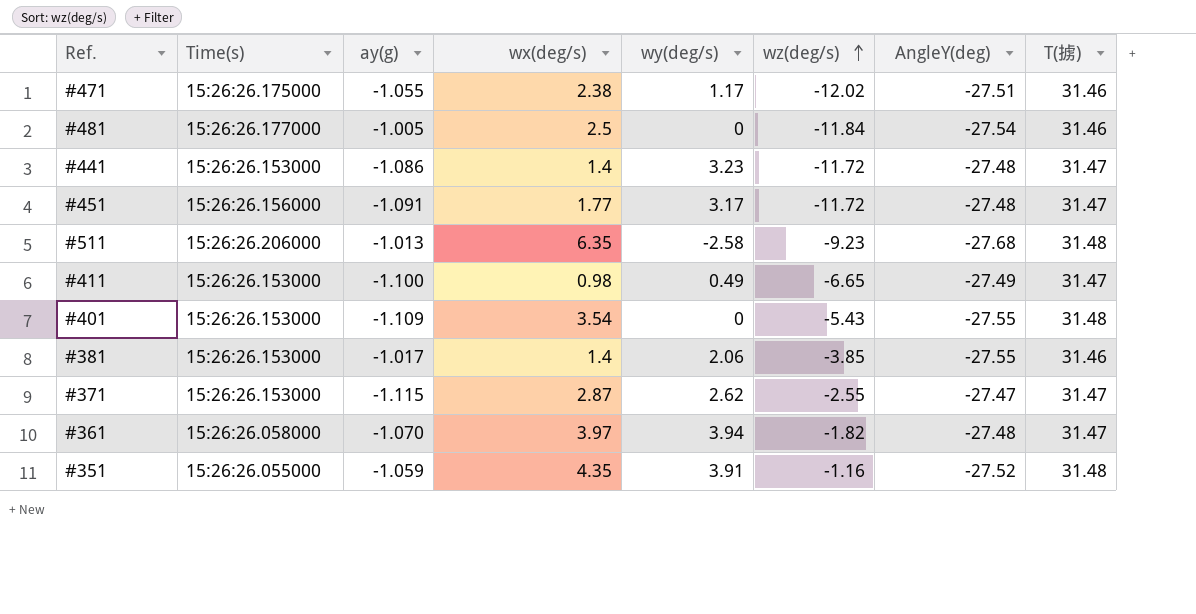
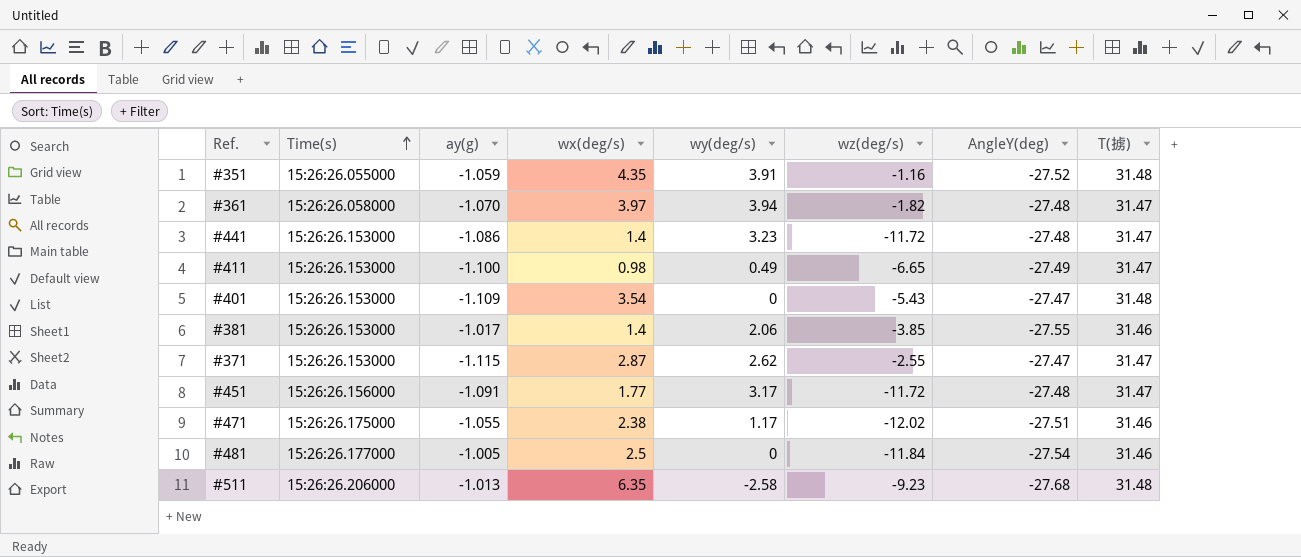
row order: wz(deg/s) ascending -> Time(s) ascending
#401 | AngleY(deg): -27.55 -> -27.47

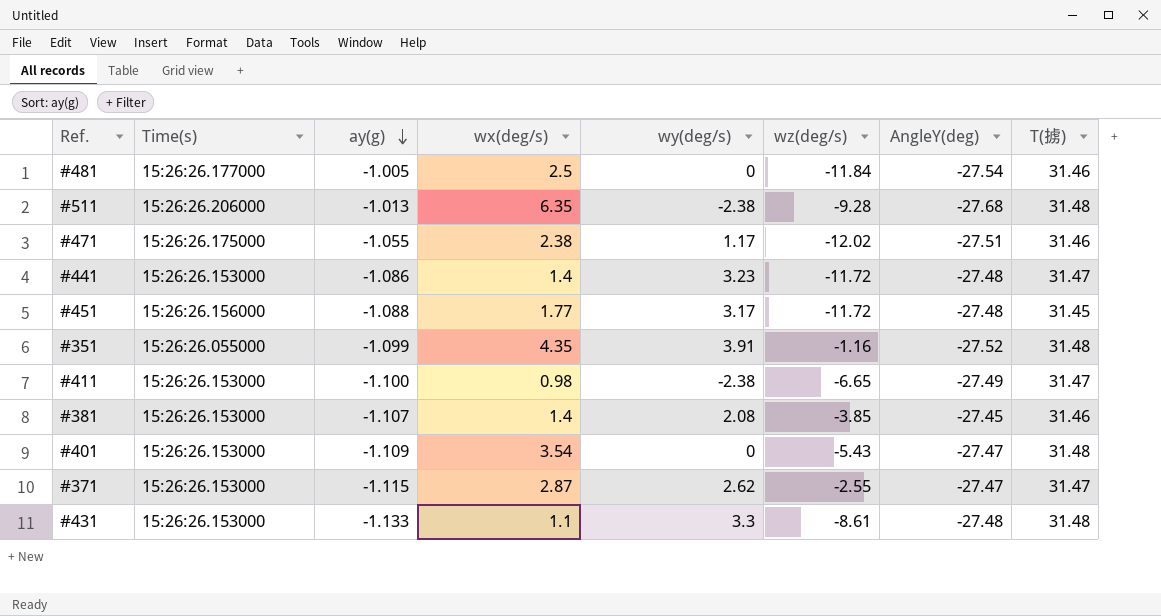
row order: Time(s) ascending -> ay(g) descending
row #361: 15:26:26.058000 | -1.070 | 3.97 | 3.94 | -1.82 | -27.48 | 31.47 -> none
#511 | wy(deg/s): -2.58 -> -2.38
#511 | wz(deg/s): -9.23 -> -9.28
#451 | ay(g): -1.091 -> -1.088
#451 | T(掳): 31.47 -> 31.45
#351 | ay(g): -1.059 -> -1.099
#411 | wy(deg/s): 0.49 -> -2.38
#381 | ay(g): -1.017 -> -1.107
#381 | wy(deg/s): 2.06 -> 2.08
#381 | AngleY(deg): -27.55 -> -27.45
row #431: none -> 15:26:26.153000 | -1.133 | 1.1 | 3.3 | -8.61 | -27.48 | 31.48

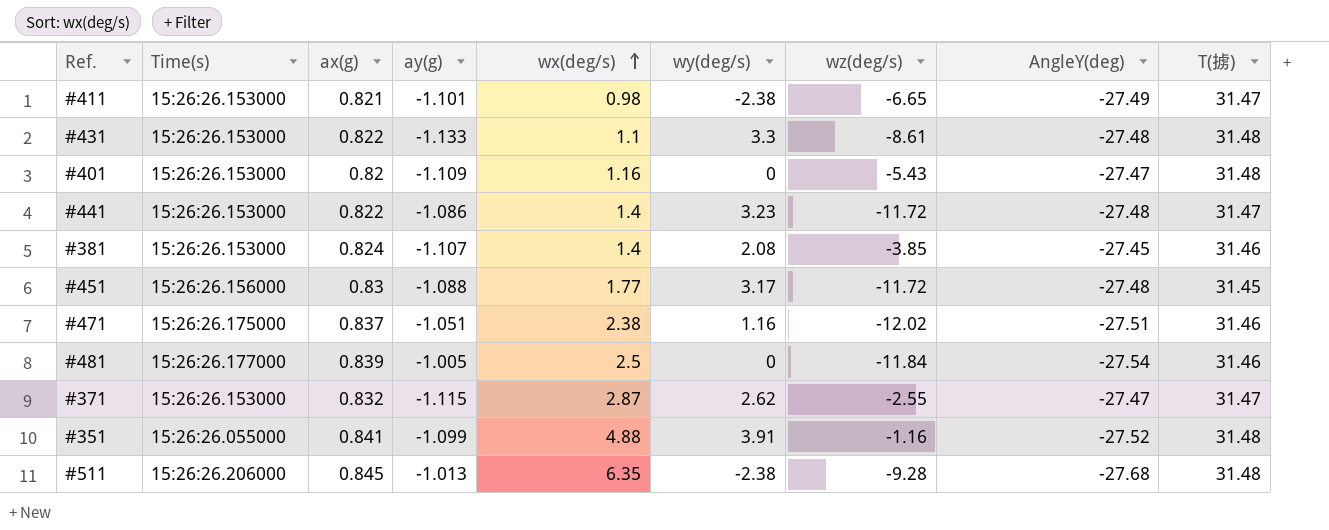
row order: ay(g) descending -> wx(deg/s) ascending
column ax(g) | position: none -> 3
#411 | ay(g): -1.100 -> -1.101
#401 | wx(deg/s): 3.54 -> 1.16
#471 | ay(g): -1.055 -> -1.051
#471 | wy(deg/s): 1.17 -> 1.16
#351 | wx(deg/s): 4.35 -> 4.88

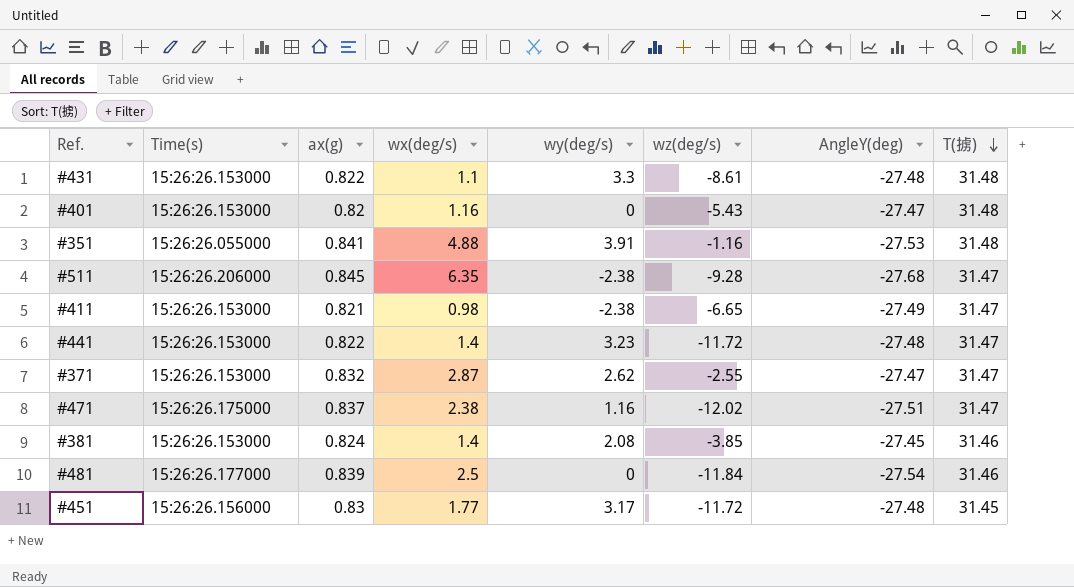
row order: wx(deg/s) ascending -> T(掳) descending
column ay(g) | position: 4 -> none
#351 | AngleY(deg): -27.52 -> -27.53
#511 | T(掳): 31.48 -> 31.47
#471 | T(掳): 31.46 -> 31.47

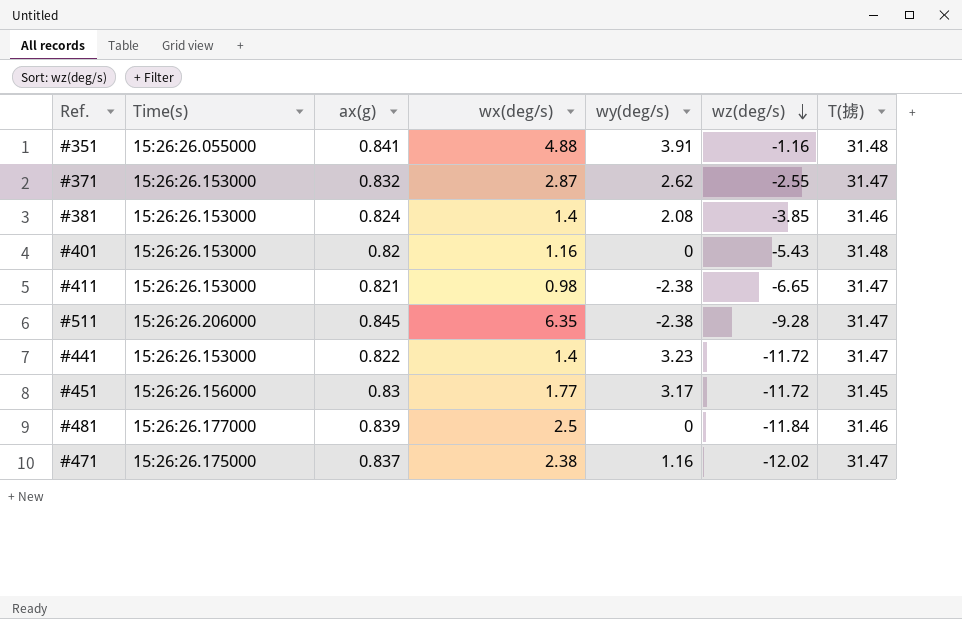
row order: T(掳) descending -> wz(deg/s) descending
column AngleY(deg) | position: 7 -> none
row #431: 15:26:26.153000 | 0.822 | 1.1 | 3.3 | -8.61 | -27.48 | 31.48 -> none

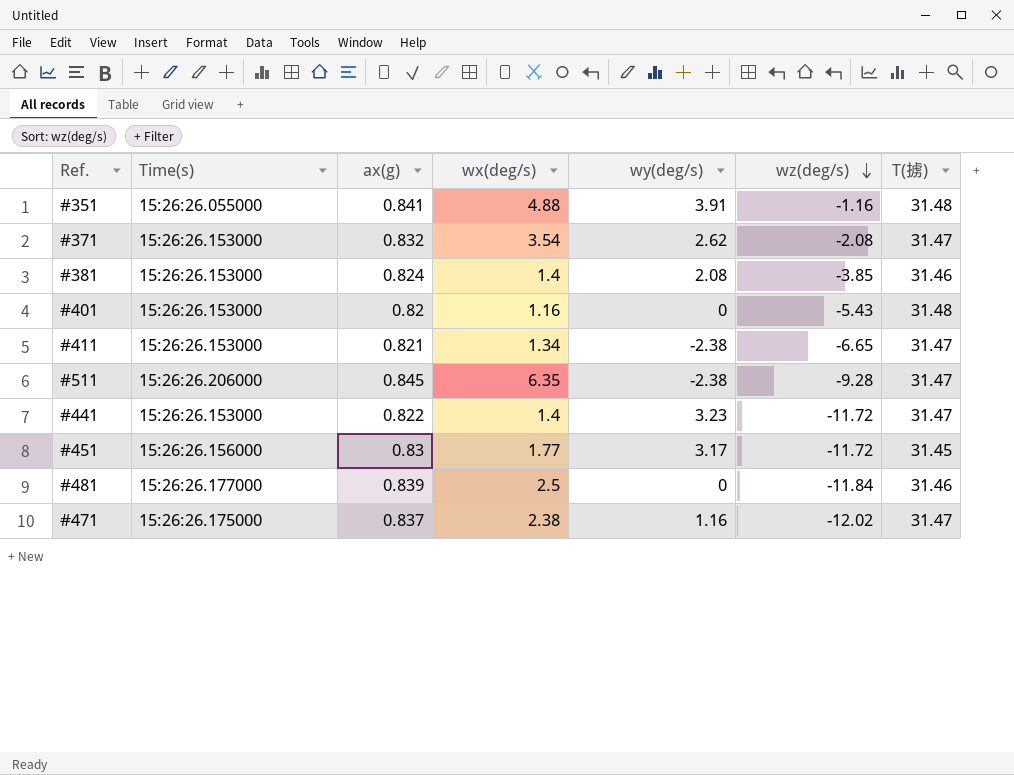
#371 | wx(deg/s): 2.87 -> 3.54
#371 | wz(deg/s): -2.55 -> -2.08
#411 | wx(deg/s): 0.98 -> 1.34

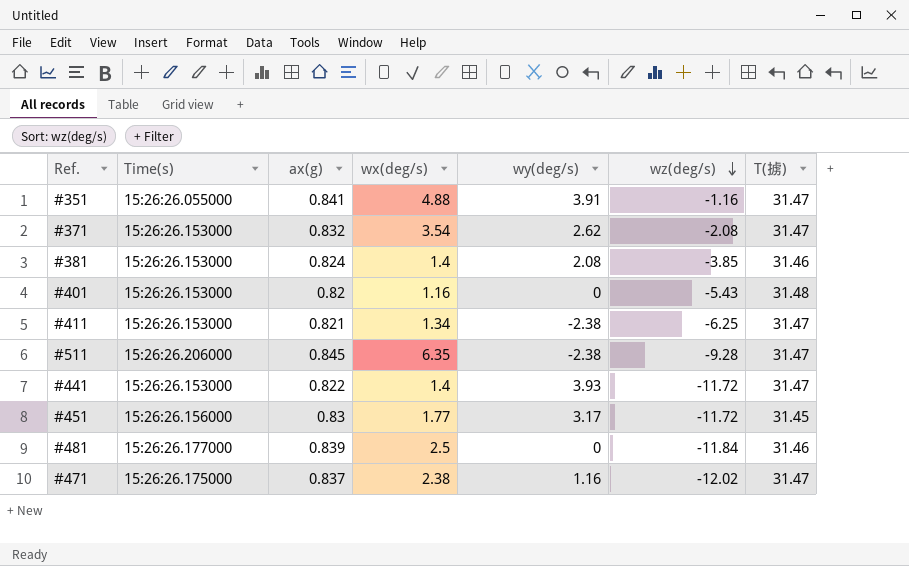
#351 | T(掳): 31.48 -> 31.47
#411 | wz(deg/s): -6.65 -> -6.25
#441 | wy(deg/s): 3.23 -> 3.93

